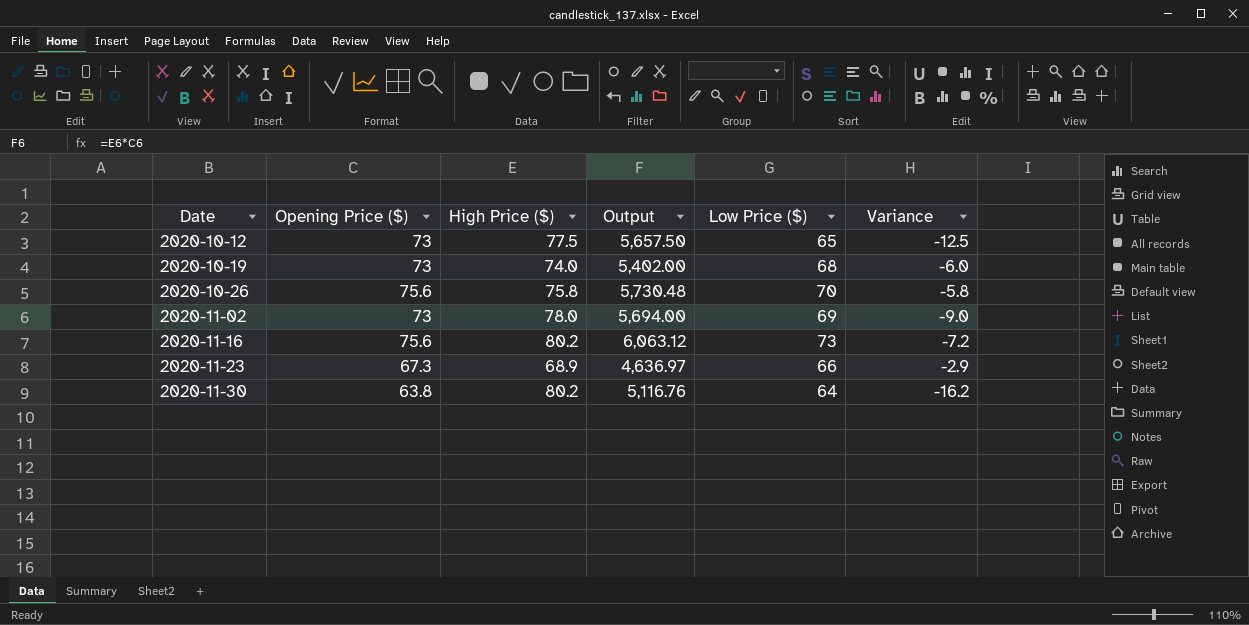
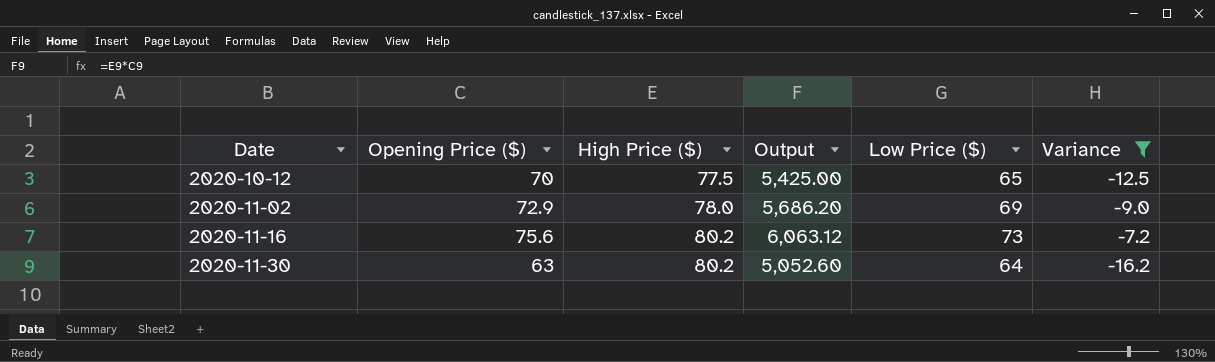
filter: none -> Variance <= -7.2
2020-10-12 | Opening Price ($): 73 -> 70
2020-10-12 | Output: 5,657.50 -> 5,425.00
2020-11-02 | Opening Price ($): 73 -> 72.9
2020-11-02 | Output: 5,694.00 -> 5,686.20
2020-11-30 | Opening Price ($): 63.8 -> 63
2020-11-30 | Output: 5,116.76 -> 5,052.60

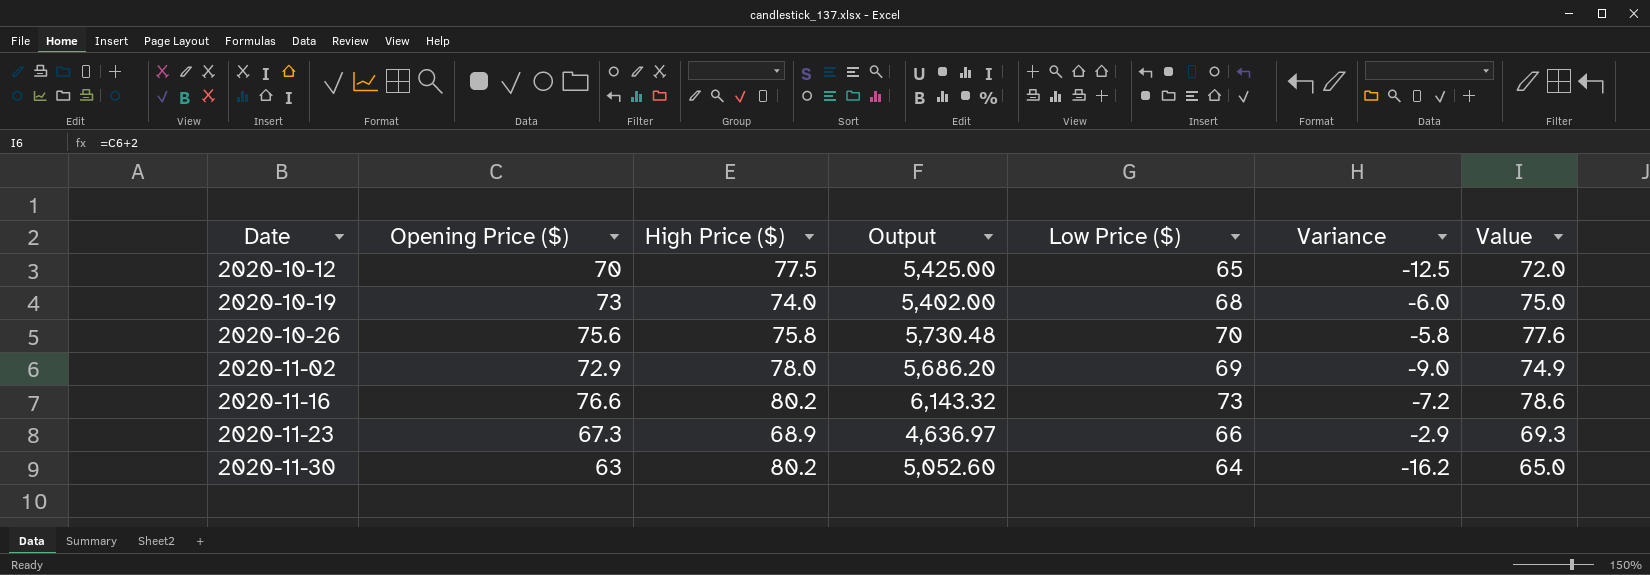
filter: Variance <= -7.2 -> none
column Value | formula: none -> [Opening Price ($)] + 2
2020-11-16 | Opening Price ($): 75.6 -> 76.6
2020-11-16 | Output: 6,063.12 -> 6,143.32

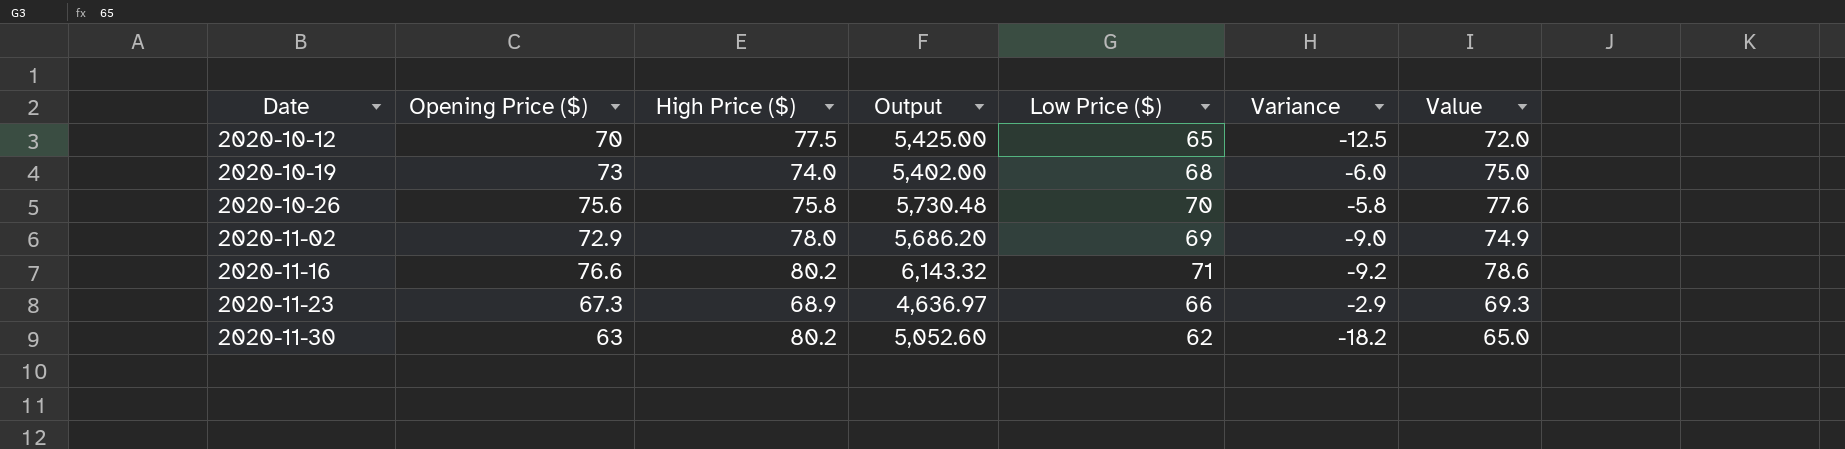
2020-11-16 | Low Price ($): 73 -> 71
2020-11-16 | Variance: -7.2 -> -9.2
2020-11-30 | Low Price ($): 64 -> 62
2020-11-30 | Variance: -16.2 -> -18.2

